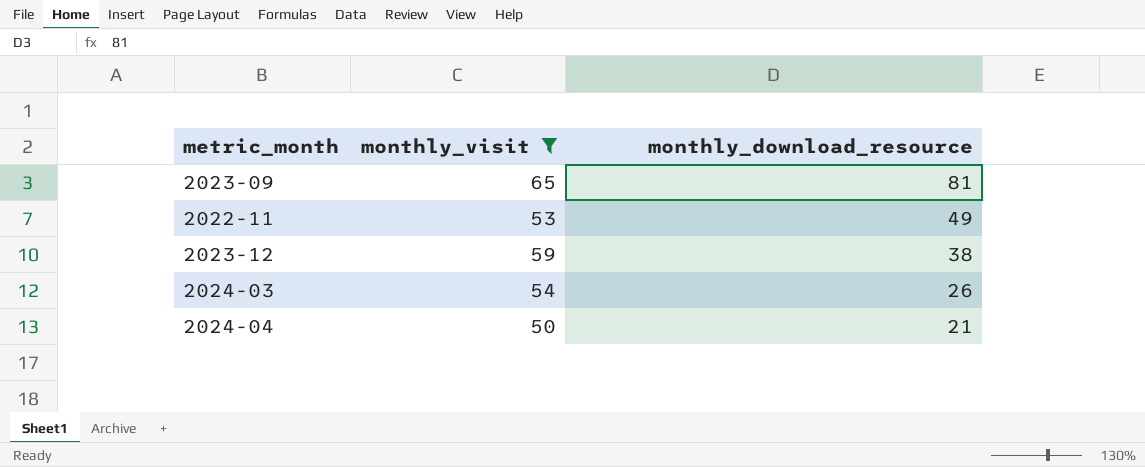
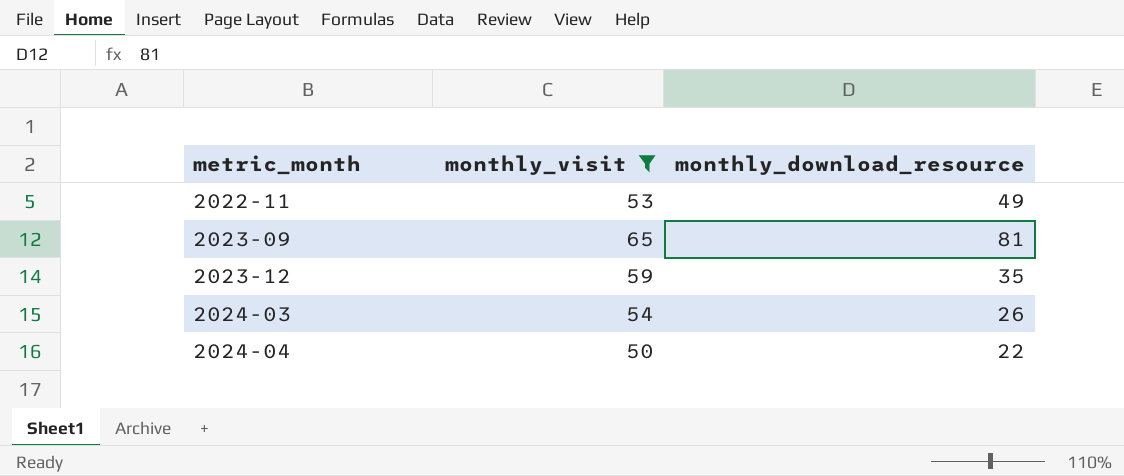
row order: monthly_download_resource descending -> metric_month ascending
2023-12 | monthly_download_resource: 38 -> 35
2024-04 | monthly_download_resource: 21 -> 22

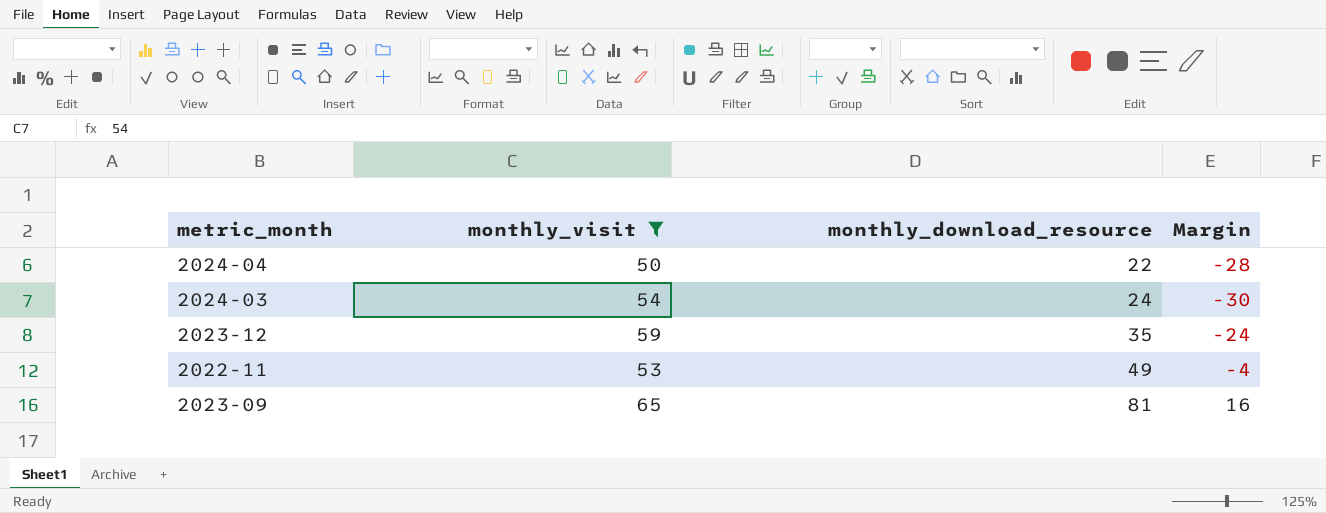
row order: metric_month ascending -> monthly_download_resource ascending
column Margin | formula: none -> [monthly_download_resource] - [monthly_visit]
2024-03 | monthly_download_resource: 26 -> 24

